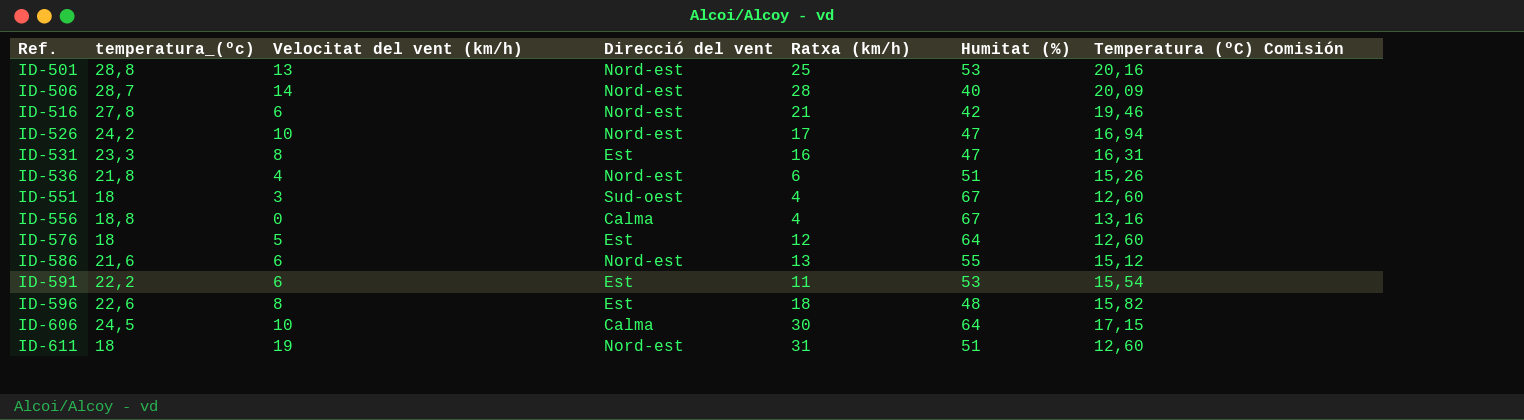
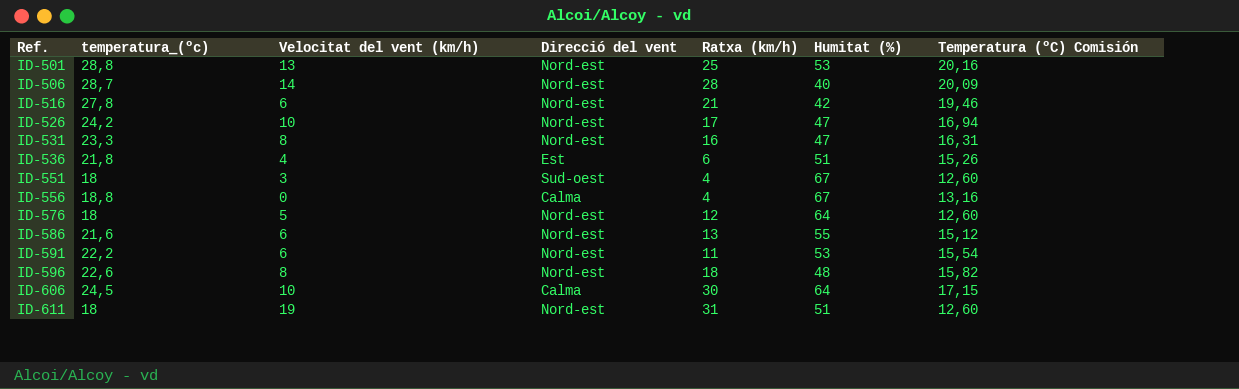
ID-531 | Direcció del vent: Est -> Nord-est
ID-536 | Direcció del vent: Nord-est -> Est
ID-576 | Direcció del vent: Est -> Nord-est
ID-591 | Direcció del vent: Est -> Nord-est
ID-596 | Direcció del vent: Est -> Nord-est

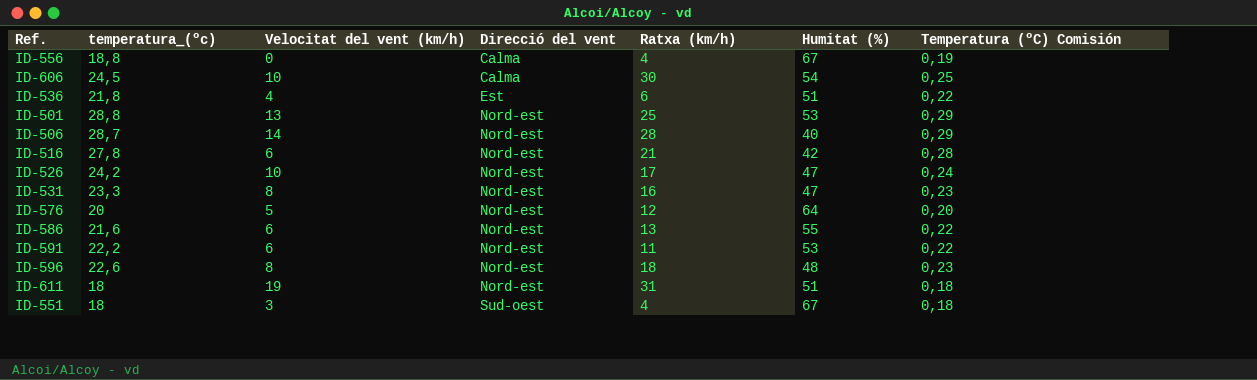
row order: Ref. ascending -> Direcció del vent ascending
column Temperatura (ºC) Comisión | formula: [temperatura_(ºc)] * 0,7 -> [temperatura_(ºc)] * 0,01
ID-606 | Humitat (%): 64 -> 54
ID-576 | temperatura_(ºc): 18 -> 20

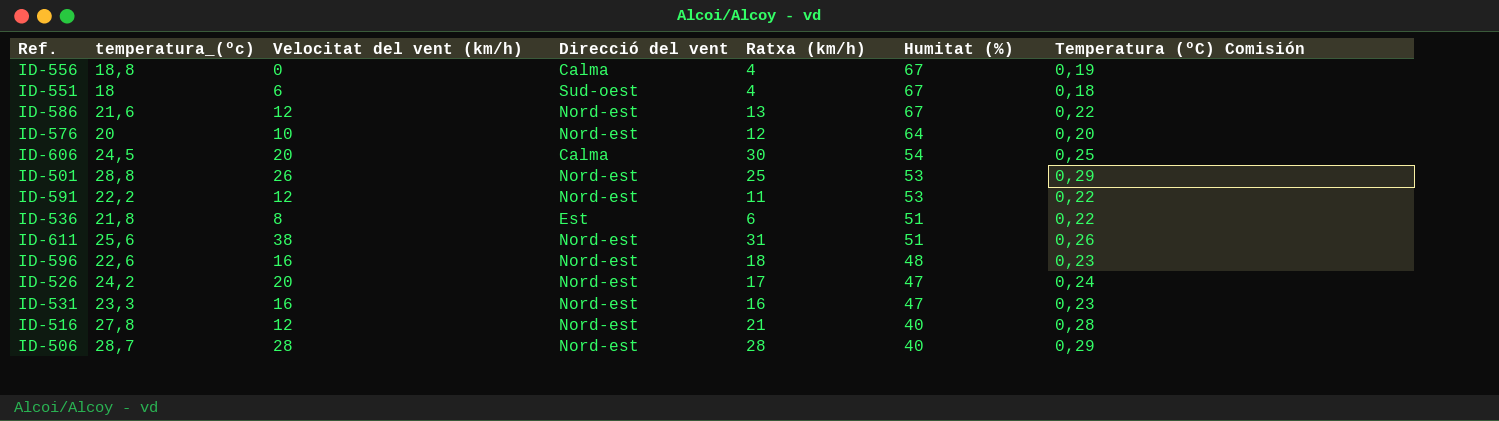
row order: Direcció del vent ascending -> Humitat (%) descending
ID-551 | Velocitat del vent (km/h): 3 -> 6
ID-586 | Velocitat del vent (km/h): 6 -> 12
ID-586 | Humitat (%): 55 -> 67
ID-576 | Velocitat del vent (km/h): 5 -> 10
ID-606 | Velocitat del vent (km/h): 10 -> 20
ID-501 | Velocitat del vent (km/h): 13 -> 26
ID-591 | Velocitat del vent (km/h): 6 -> 12
ID-536 | Velocitat del vent (km/h): 4 -> 8
ID-611 | temperatura_(ºc): 18 -> 25,6
ID-611 | Velocitat del vent (km/h): 19 -> 38
ID-611 | Temperatura (ºC) Comisión: 0,18 -> 0,26
ID-596 | Velocitat del vent (km/h): 8 -> 16
ID-526 | Velocitat del vent (km/h): 10 -> 20
ID-531 | Velocitat del vent (km/h): 8 -> 16
ID-516 | Velocitat del vent (km/h): 6 -> 12
ID-516 | Humitat (%): 42 -> 40
ID-506 | Velocitat del vent (km/h): 14 -> 28

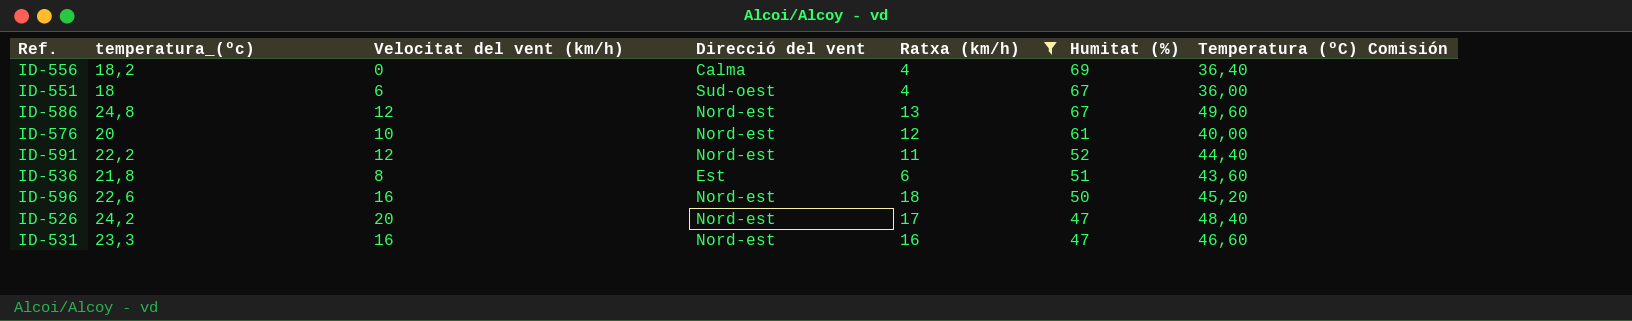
filter: none -> Ratxa (km/h) <= 18
column Temperatura (ºC) Comisión | formula: [temperatura_(ºc)] * 0,01 -> [temperatura_(ºc)] * 2
ID-556 | temperatura_(ºc): 18,8 -> 18,2
ID-556 | Humitat (%): 67 -> 69
ID-586 | temperatura_(ºc): 21,6 -> 24,8
ID-576 | Humitat (%): 64 -> 61
ID-591 | Humitat (%): 53 -> 52
ID-596 | Humitat (%): 48 -> 50

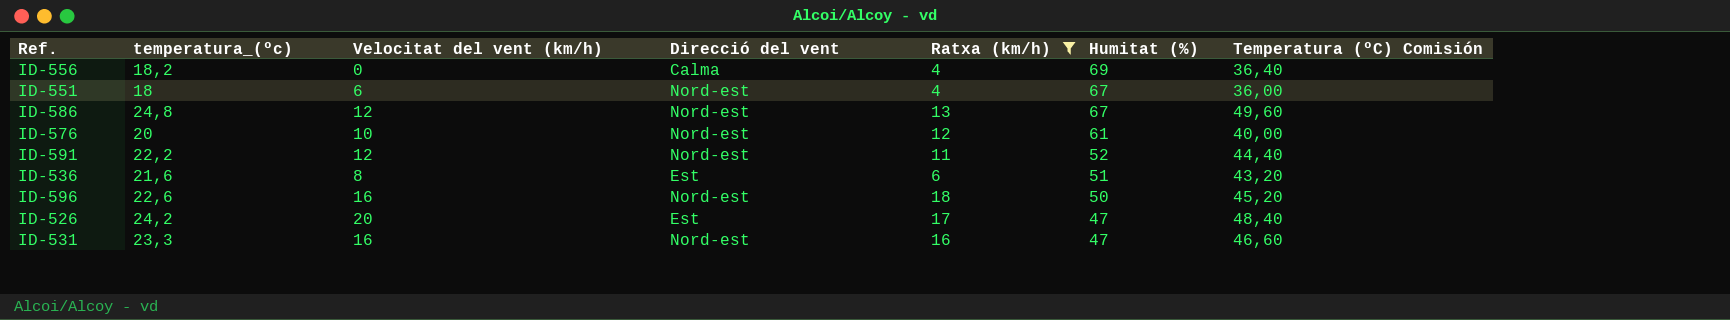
ID-551 | Direcció del vent: Sud-oest -> Nord-est
ID-536 | temperatura_(ºc): 21,8 -> 21,6
ID-536 | Temperatura (ºC) Comisión: 43,60 -> 43,20
ID-526 | Direcció del vent: Nord-est -> Est

